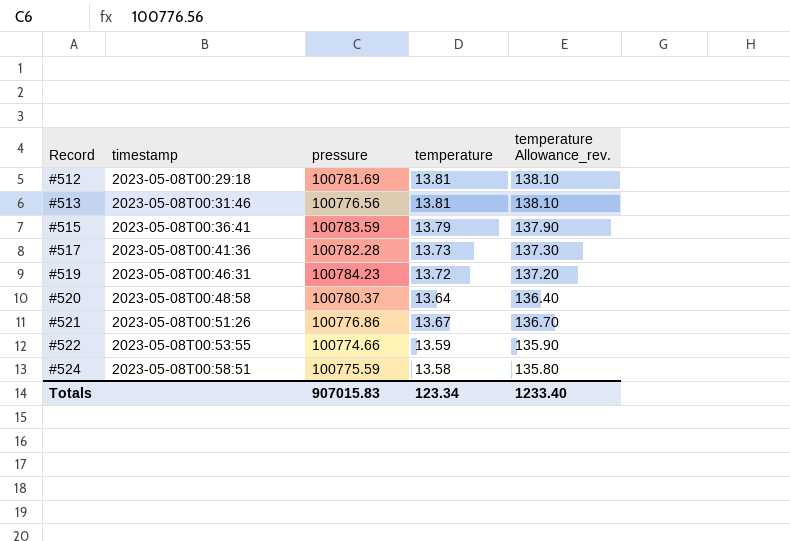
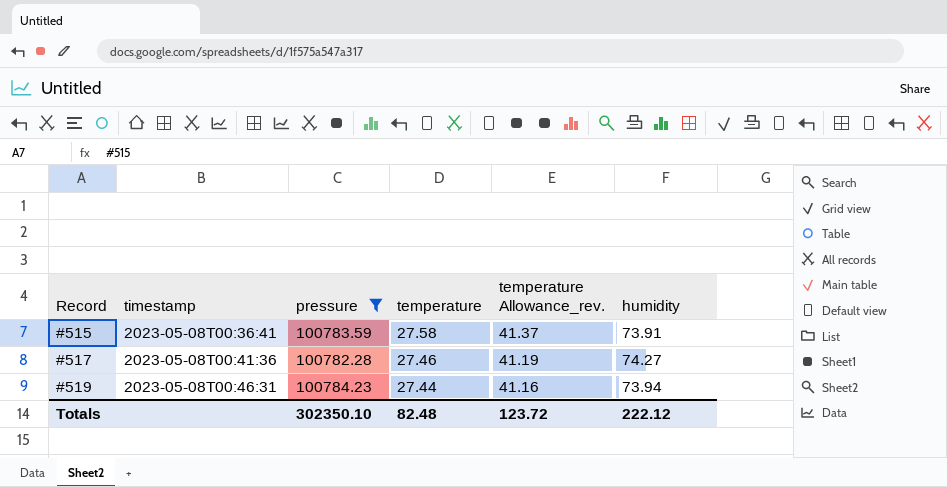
filter: none -> pressure >= 100782.28
column temperature Allowance_rev. | formula: [temperature] * 10 -> [temperature] * 1.5
column humidity | position: none -> 6
#515 | temperature: 13.79 -> 27.58
#517 | temperature: 13.73 -> 27.46
#519 | temperature: 13.72 -> 27.44
Totals | pressure: 907015.83 -> 302350.10
Totals | temperature: 123.34 -> 82.48
Totals | temperature Allowance_rev.: 1233.40 -> 123.72

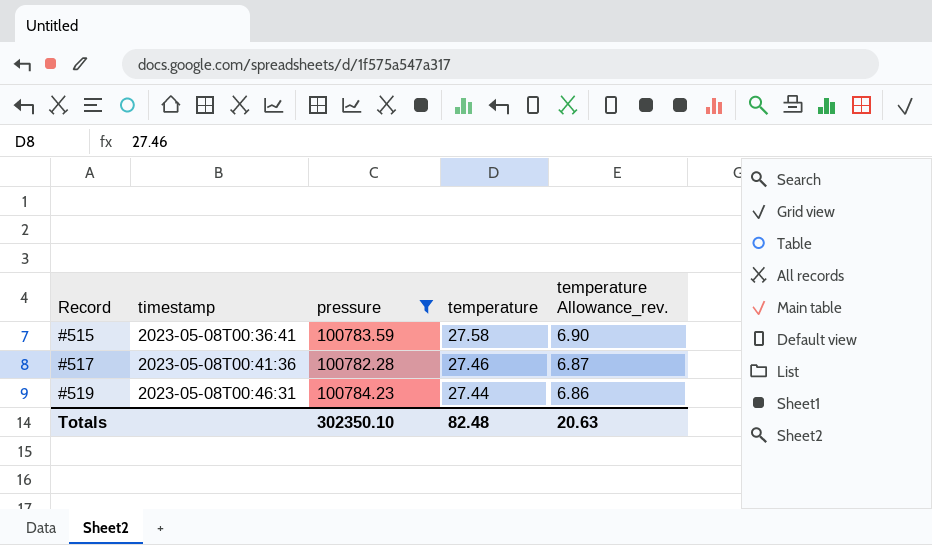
column humidity | position: 6 -> none
column temperature Allowance_rev. | formula: [temperature] * 1.5 -> [temperature] * 0.25
Totals | temperature Allowance_rev.: 123.72 -> 20.63

